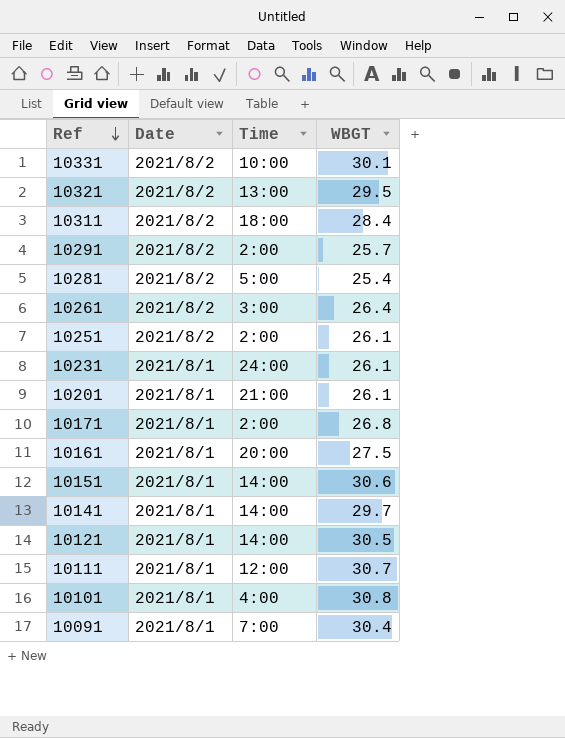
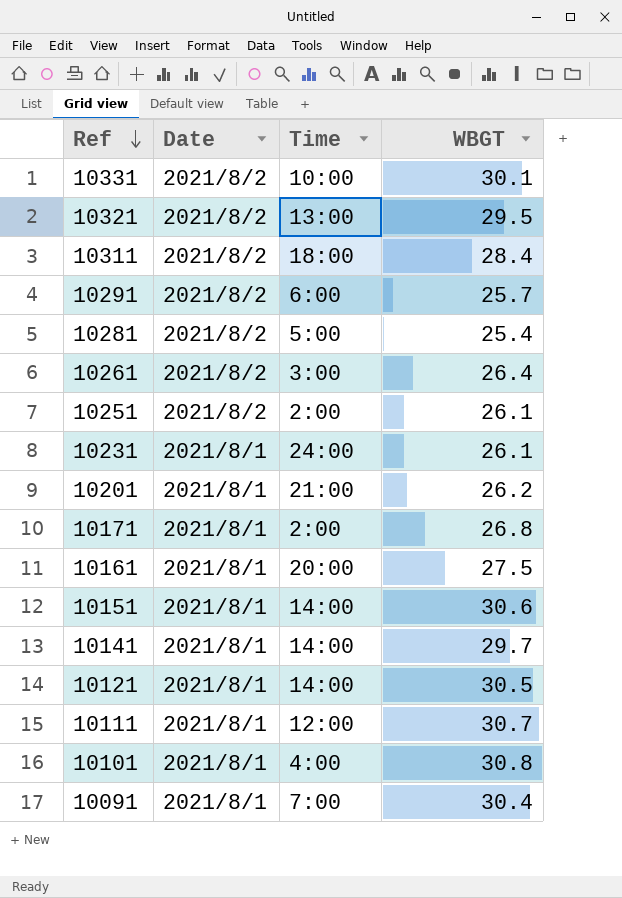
10291 | Time: 2:00 -> 6:00
10201 | WBGT: 26.1 -> 26.2

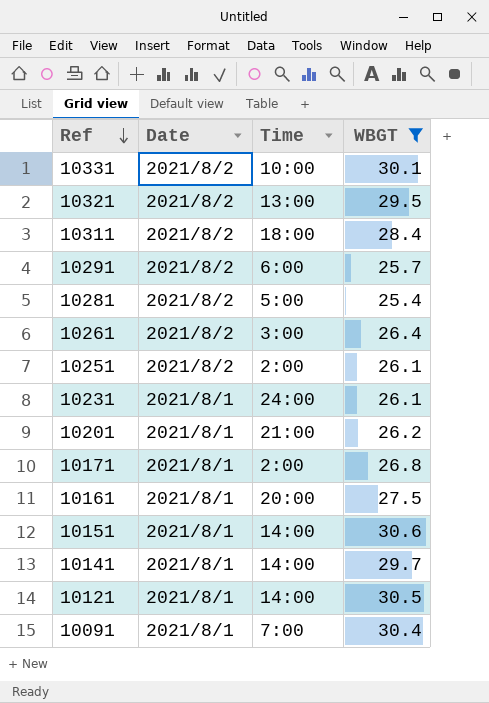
filter: none -> WBGT <= 30.6

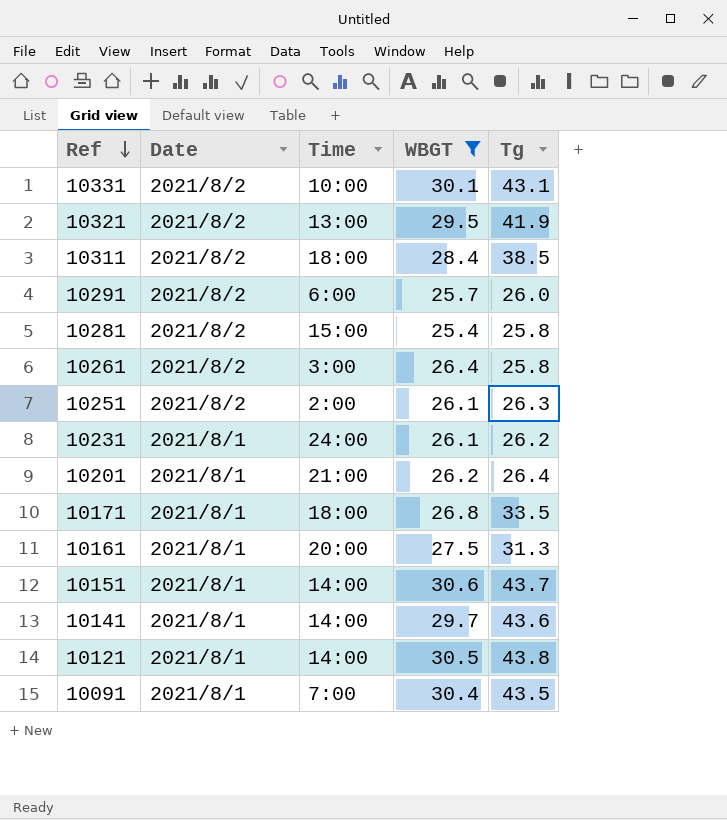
column Tg | position: none -> 5
10281 | Time: 5:00 -> 15:00
10171 | Time: 2:00 -> 18:00

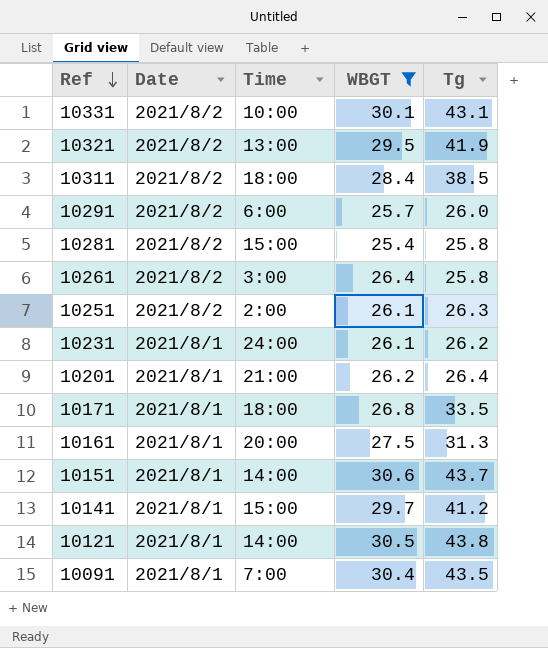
10141 | Time: 14:00 -> 15:00
10141 | Tg: 43.6 -> 41.2

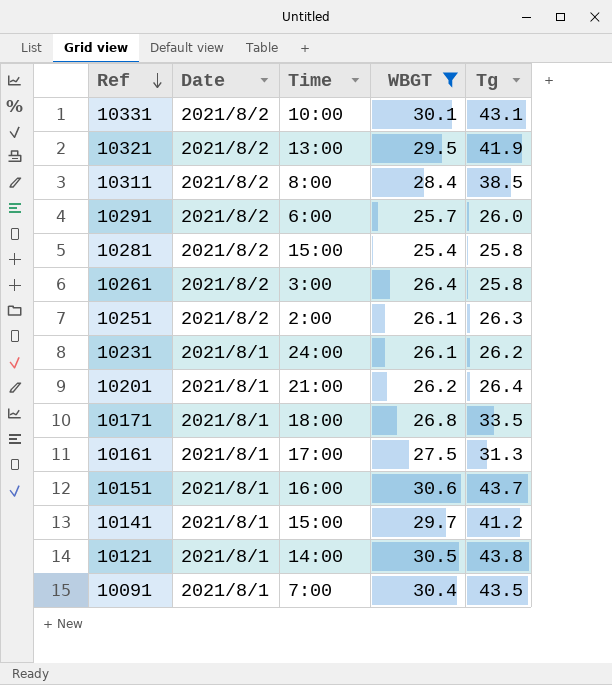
10311 | Time: 18:00 -> 8:00
10161 | Time: 20:00 -> 17:00
10151 | Time: 14:00 -> 16:00

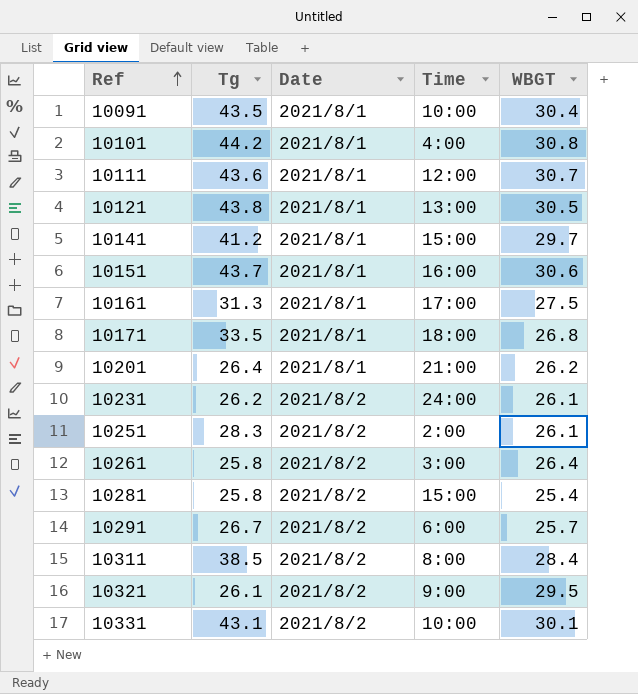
filter: WBGT <= 30.6 -> none
row order: Ref descending -> Ref ascending
column Tg | position: 5 -> 2
10091 | Time: 7:00 -> 10:00
10121 | Time: 14:00 -> 13:00
10231 | Date: 2021/8/1 -> 2021/8/2
10251 | Tg: 26.3 -> 28.3
10291 | Tg: 26.0 -> 26.7
10321 | Tg: 41.9 -> 26.1
10321 | Time: 13:00 -> 9:00

